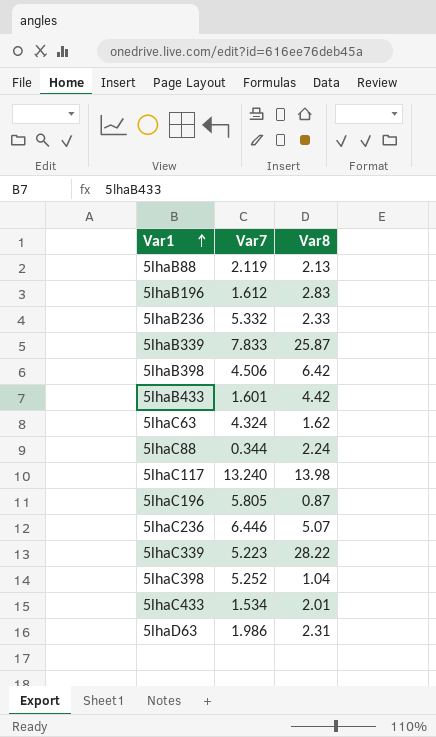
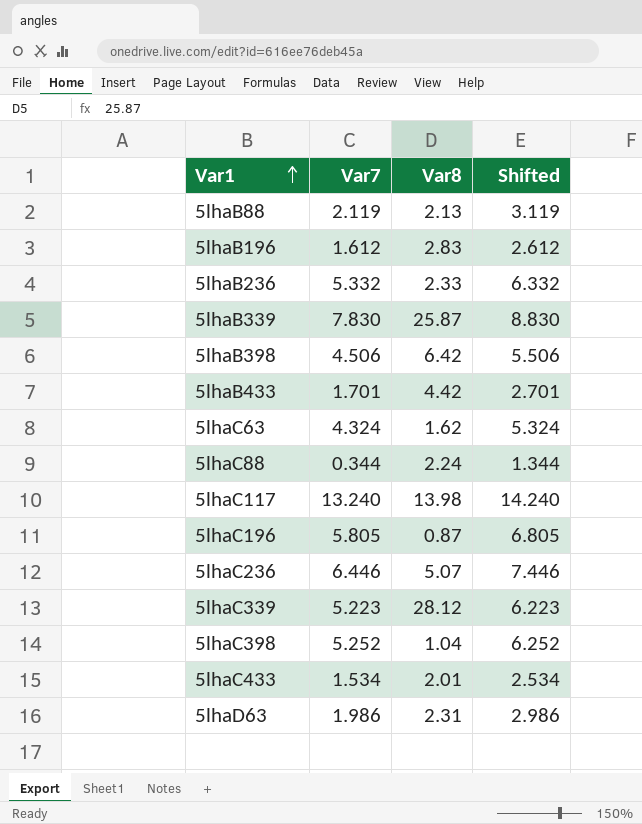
column Shifted | formula: none -> [Var7] + 1
5lhaB339 | Var7: 7.833 -> 7.830
5lhaB433 | Var7: 1.601 -> 1.701
5lhaC339 | Var8: 28.22 -> 28.12

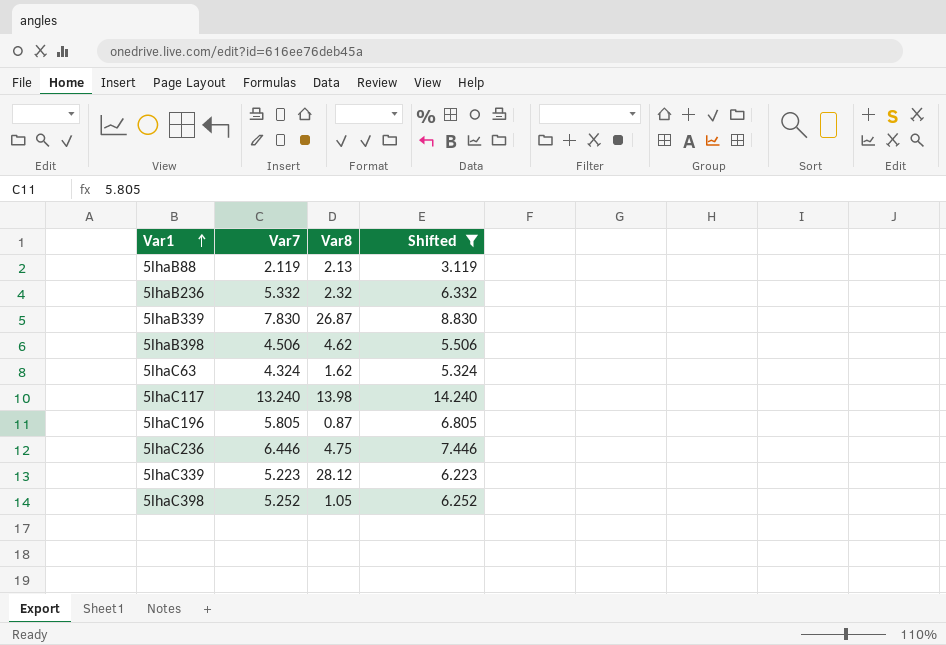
filter: none -> Shifted >= 3.119
5lhaB236 | Var8: 2.33 -> 2.32
5lhaB339 | Var8: 25.87 -> 26.87
5lhaB398 | Var8: 6.42 -> 4.62
5lhaC236 | Var8: 5.07 -> 4.75
5lhaC398 | Var8: 1.04 -> 1.05

